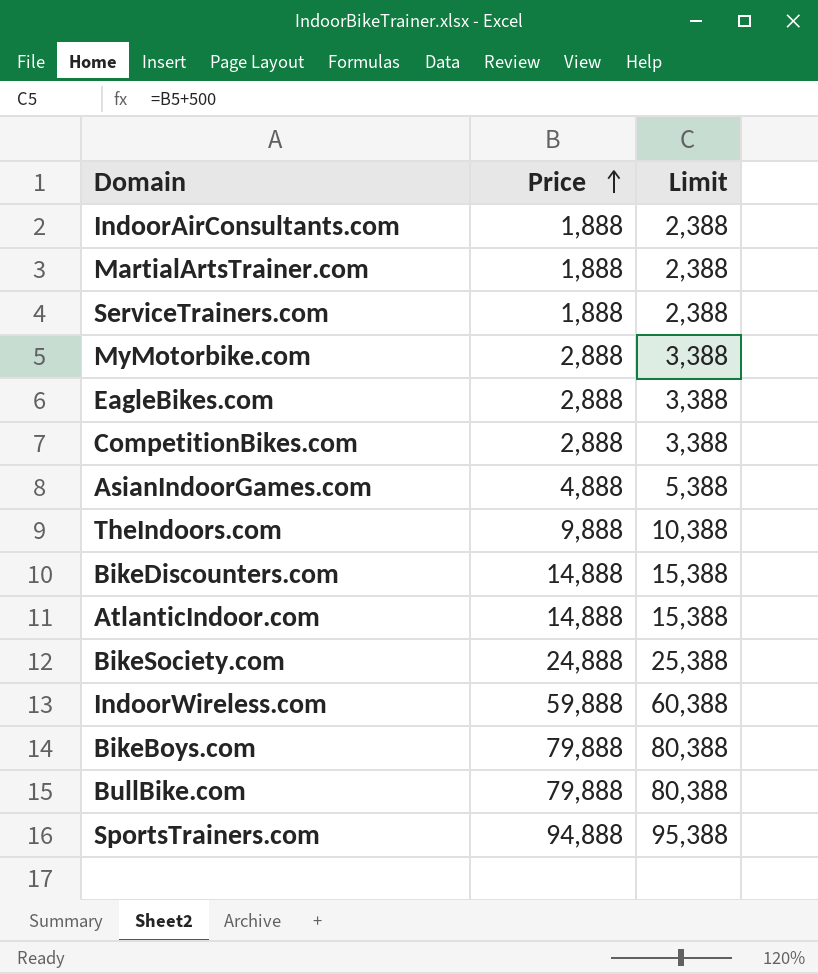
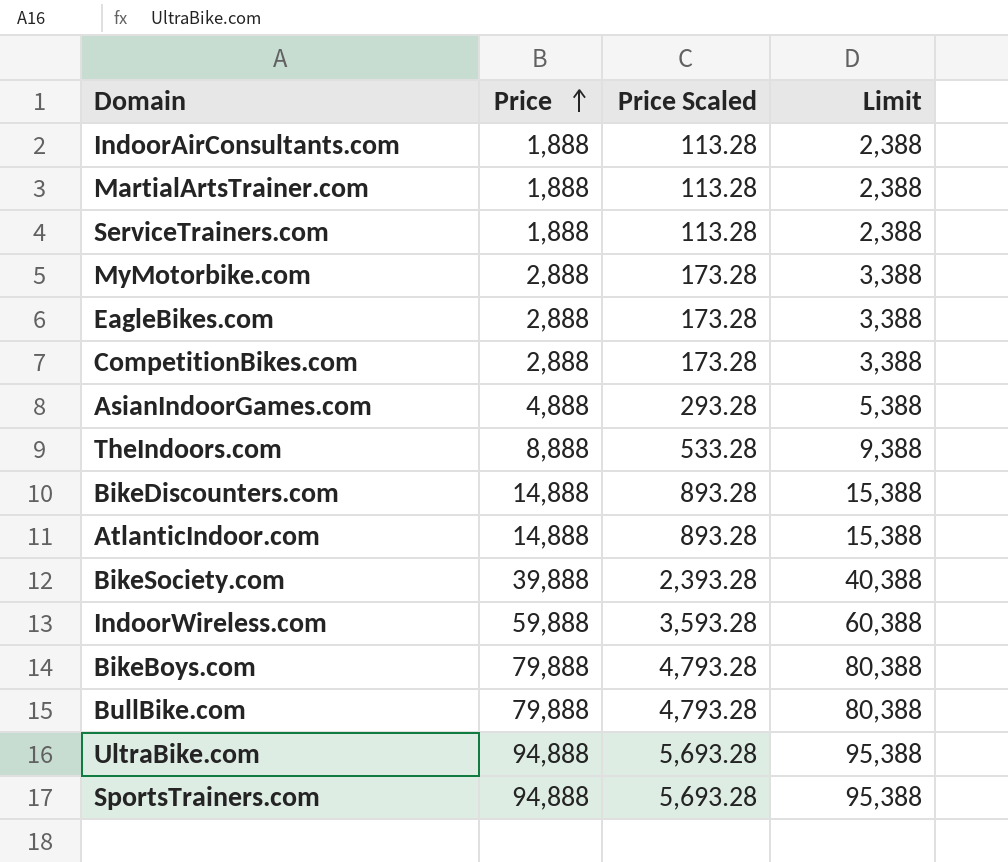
column Price Scaled | formula: none -> [Price] * 0.06
TheIndoors.com | Price: 9,888 -> 8,888
TheIndoors.com | Limit: 10,388 -> 9,388
BikeSociety.com | Price: 24,888 -> 39,888
BikeSociety.com | Limit: 25,388 -> 40,388
row UltraBike.com: none -> 94,888 | 5,693.28 | 95,388

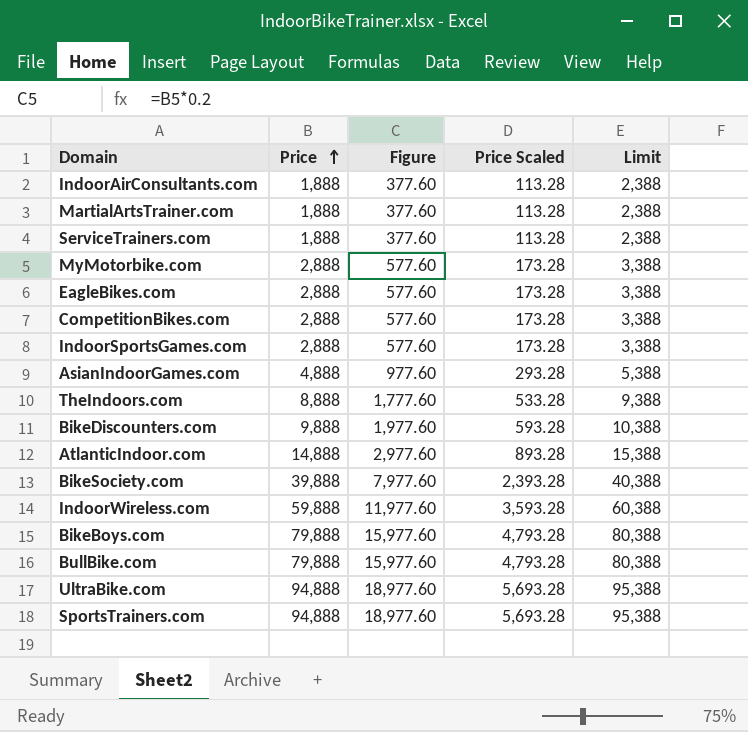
column Figure | formula: none -> [Price] * 0.2
row IndoorSportsGames.com: none -> 2,888 | 577.60 | 173.28 | 3,388
BikeDiscounters.com | Price: 14,888 -> 9,888
BikeDiscounters.com | Price Scaled: 893.28 -> 593.28
BikeDiscounters.com | Limit: 15,388 -> 10,388

